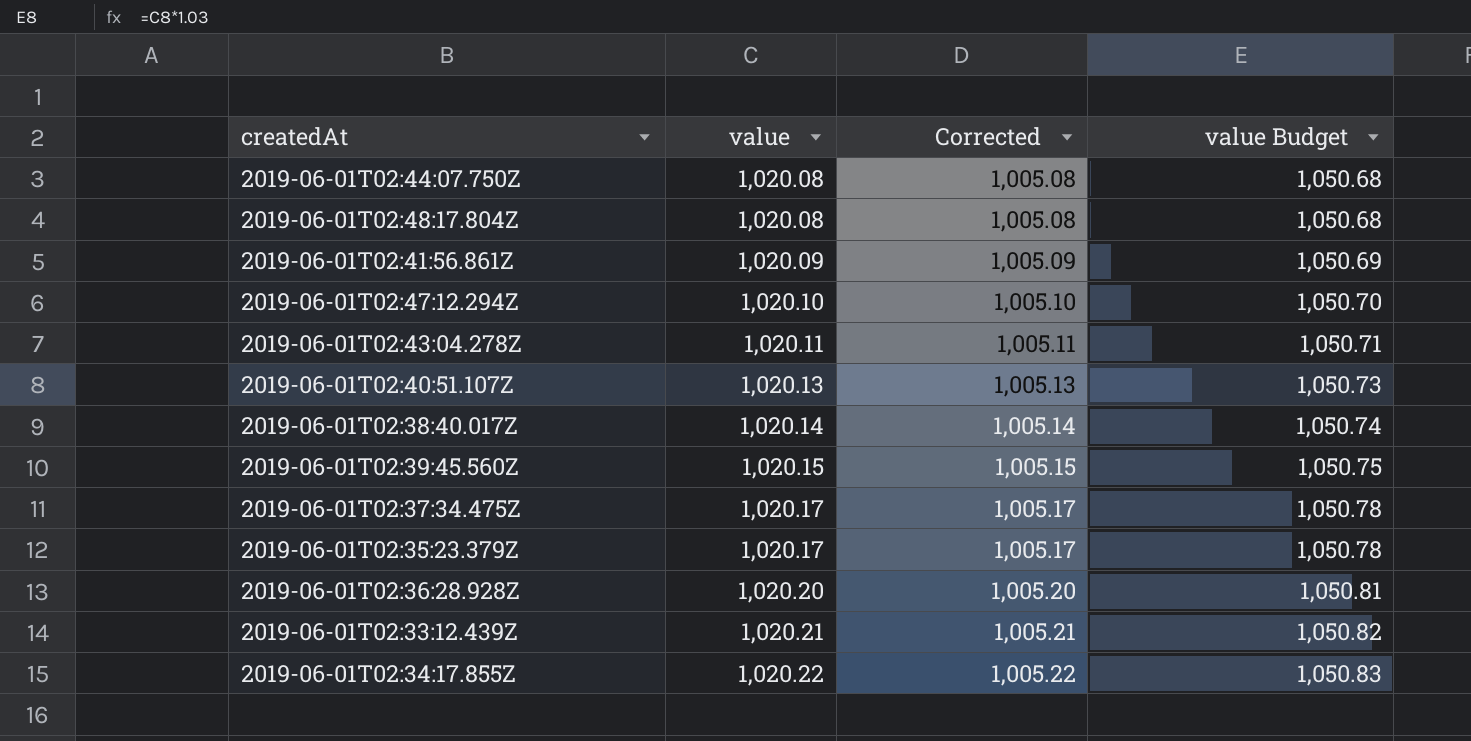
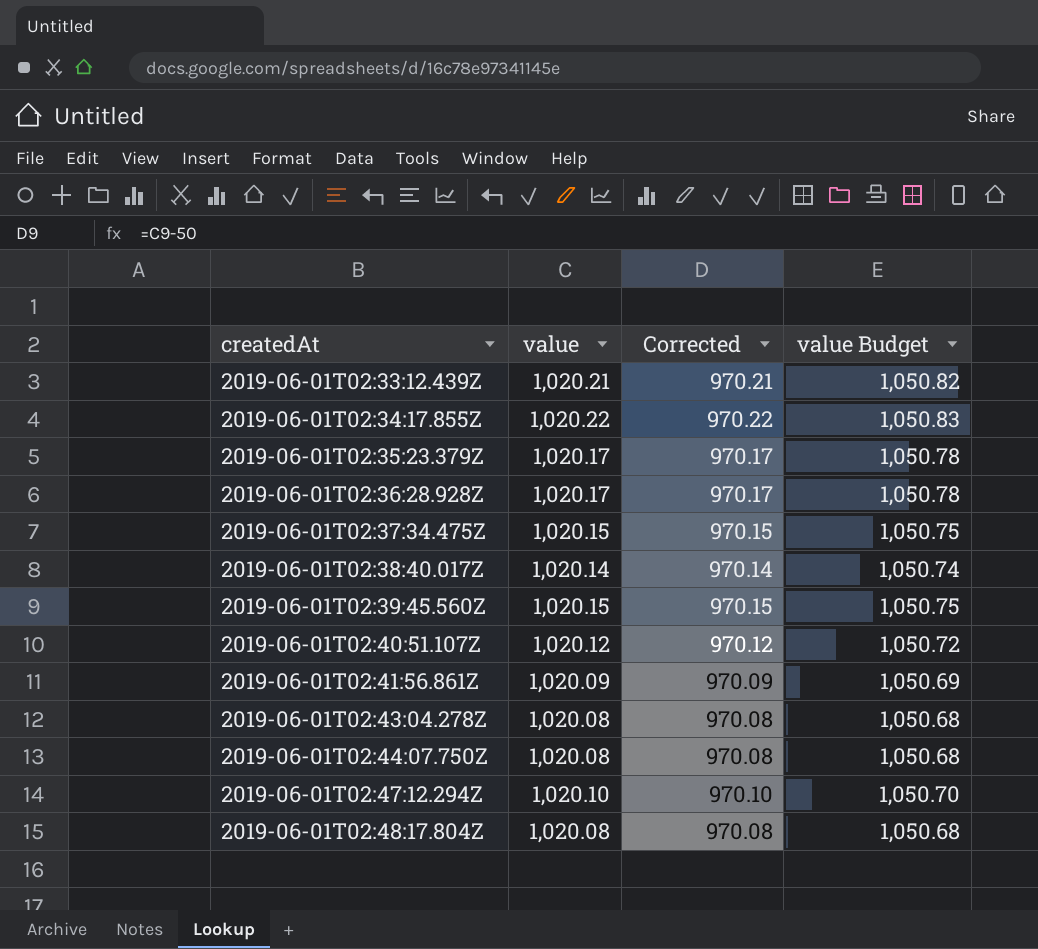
row order: value ascending -> createdAt ascending
column Corrected | formula: [value] - 15 -> [value] - 50
2019-06-01T02:36:28.928Z | value: 1,020.20 -> 1,020.17
2019-06-01T02:36:28.928Z | value Budget: 1,050.81 -> 1,050.78
2019-06-01T02:37:34.475Z | value: 1,020.17 -> 1,020.15
2019-06-01T02:37:34.475Z | value Budget: 1,050.78 -> 1,050.75
2019-06-01T02:40:51.107Z | value: 1,020.13 -> 1,020.12
2019-06-01T02:40:51.107Z | value Budget: 1,050.73 -> 1,050.72
2019-06-01T02:43:04.278Z | value: 1,020.11 -> 1,020.08
2019-06-01T02:43:04.278Z | value Budget: 1,050.71 -> 1,050.68

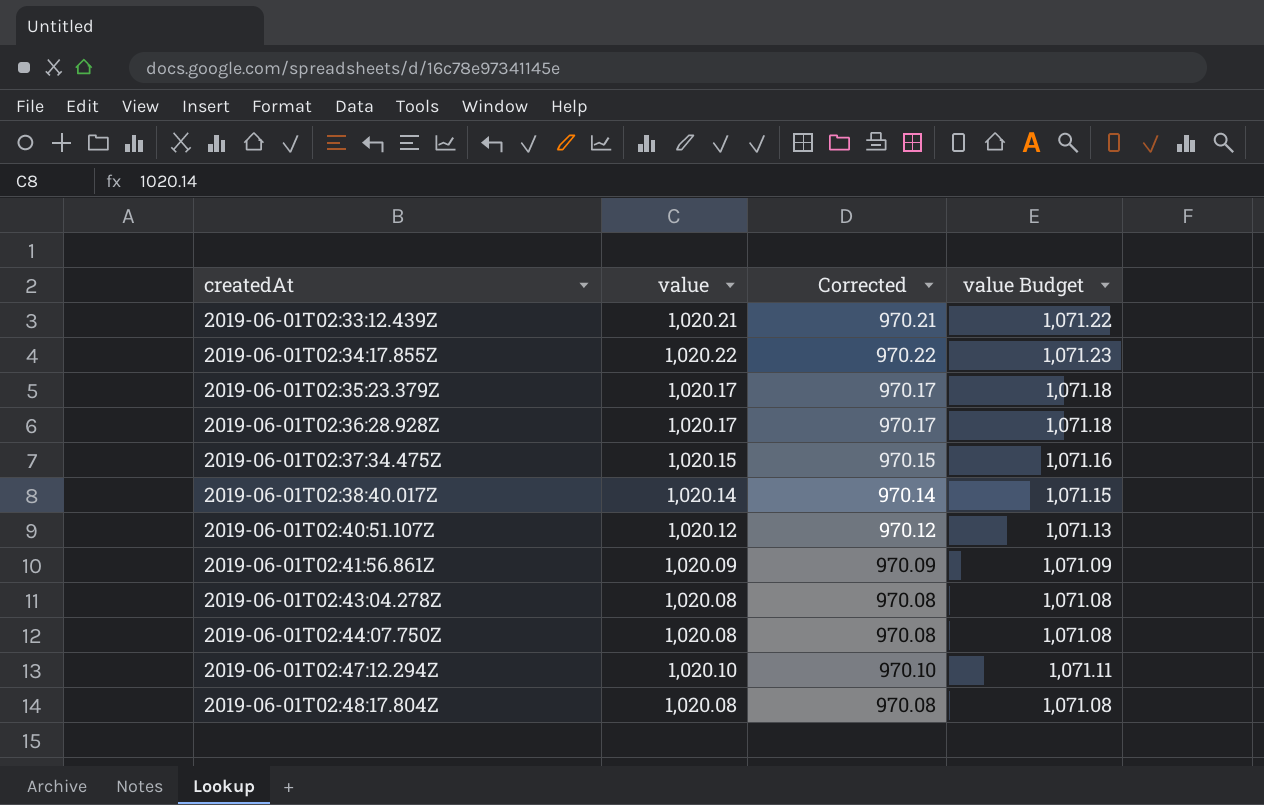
column value Budget | formula: [value] * 1.03 -> [value] * 1.05
row 2019-06-01T02:39:45.560Z: 1,020.15 | 970.15 | 1,050.75 -> none

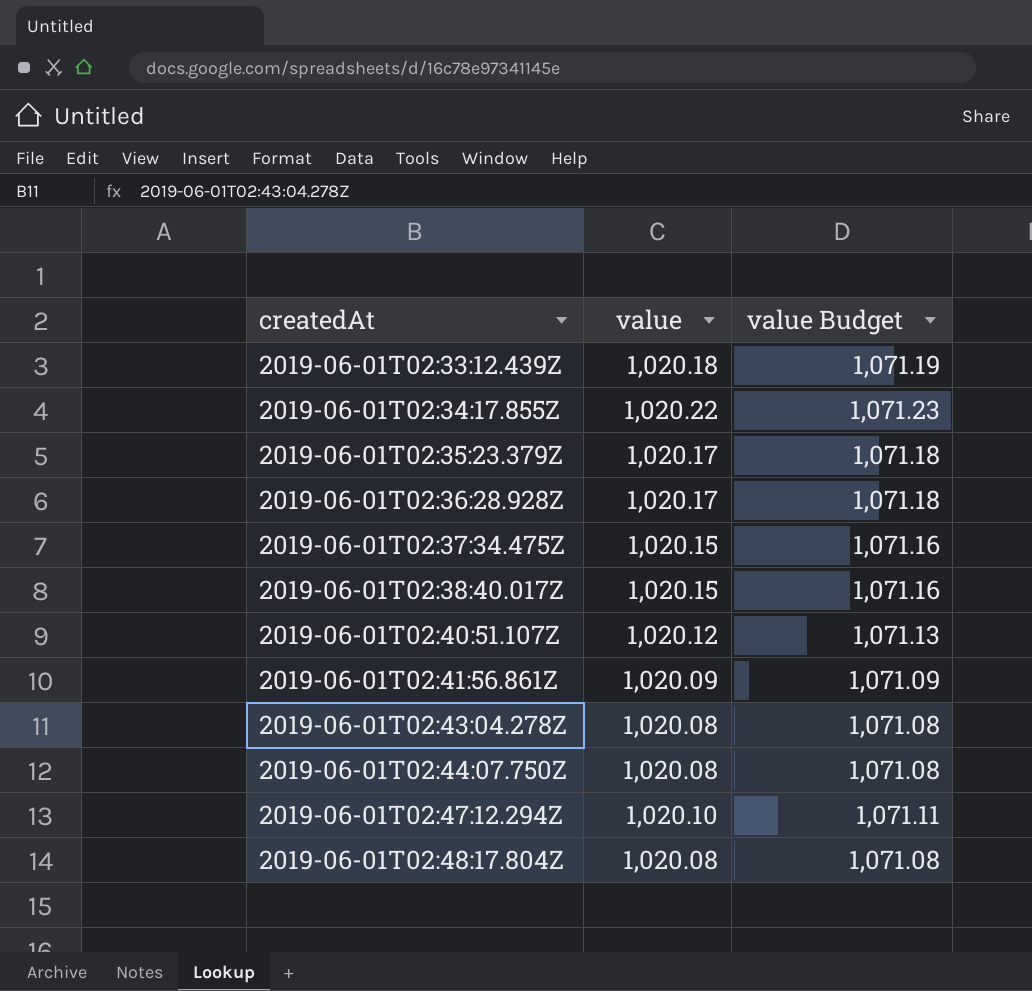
column Corrected | formula: [value] - 50 -> none
2019-06-01T02:33:12.439Z | value: 1,020.21 -> 1,020.18
2019-06-01T02:33:12.439Z | value Budget: 1,071.22 -> 1,071.19
2019-06-01T02:38:40.017Z | value: 1,020.14 -> 1,020.15
2019-06-01T02:38:40.017Z | value Budget: 1,071.15 -> 1,071.16

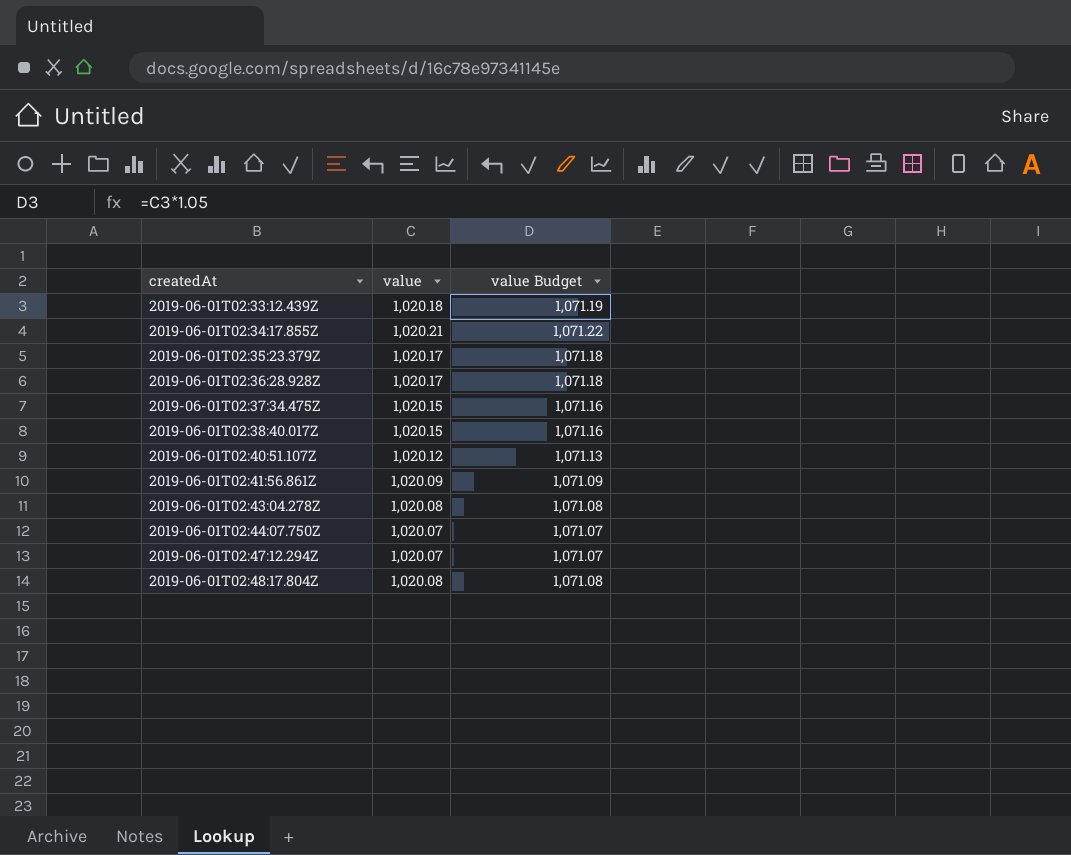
2019-06-01T02:34:17.855Z | value: 1,020.22 -> 1,020.21
2019-06-01T02:34:17.855Z | value Budget: 1,071.23 -> 1,071.22
2019-06-01T02:44:07.750Z | value: 1,020.08 -> 1,020.07
2019-06-01T02:44:07.750Z | value Budget: 1,071.08 -> 1,071.07
2019-06-01T02:47:12.294Z | value: 1,020.10 -> 1,020.07
2019-06-01T02:47:12.294Z | value Budget: 1,071.11 -> 1,071.07

